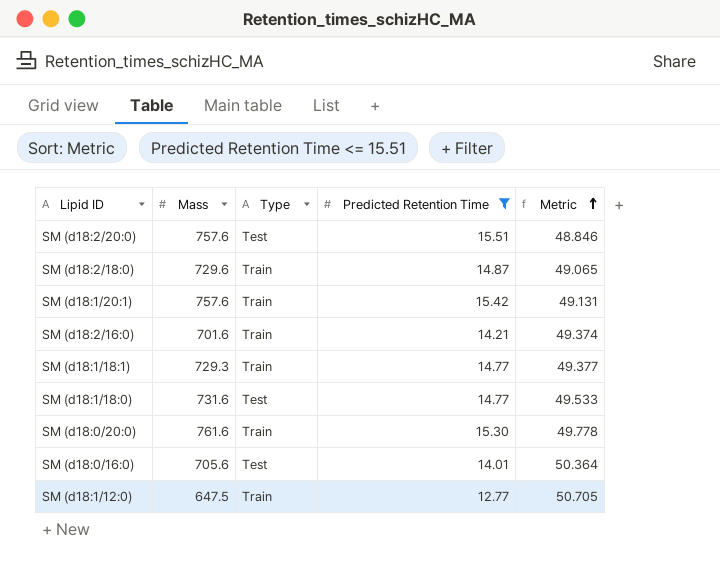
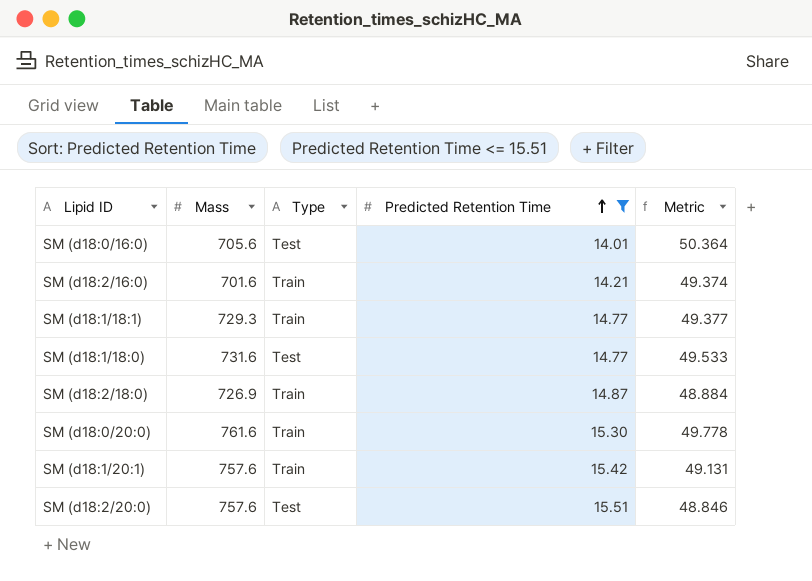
row order: Metric ascending -> Predicted Retention Time ascending
row SM (d18:1/12:0): 647.5 | Train | 12.77 | 50.705 -> none
SM (d18:2/18:0) | Mass: 729.6 -> 726.9
SM (d18:2/18:0) | Metric: 49.065 -> 48.884

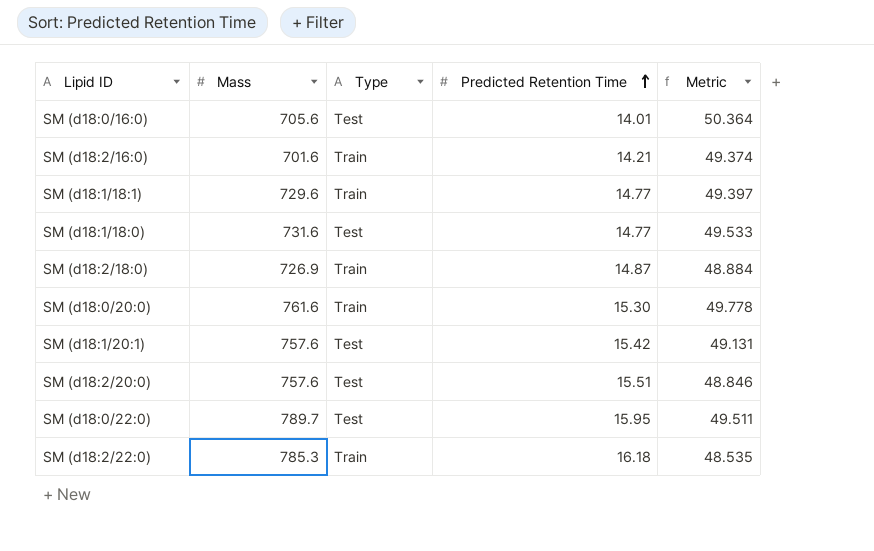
filter: Predicted Retention Time <= 15.51 -> none
SM (d18:1/18:1) | Mass: 729.3 -> 729.6
SM (d18:1/18:1) | Metric: 49.377 -> 49.397
SM (d18:1/20:1) | Type: Train -> Test

